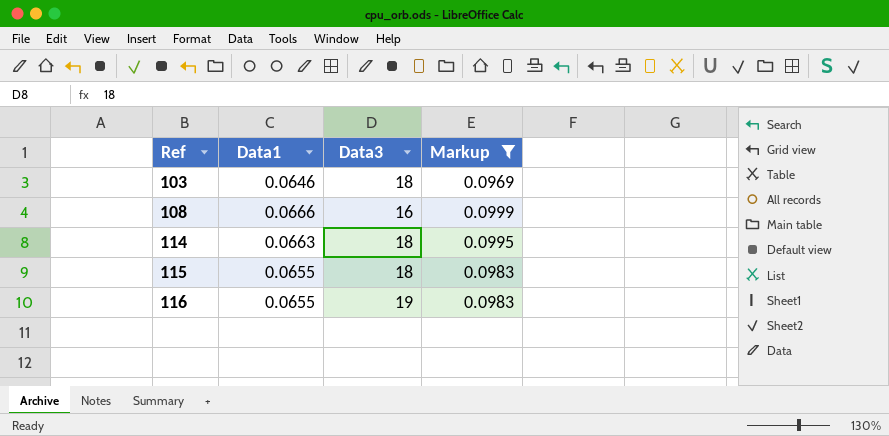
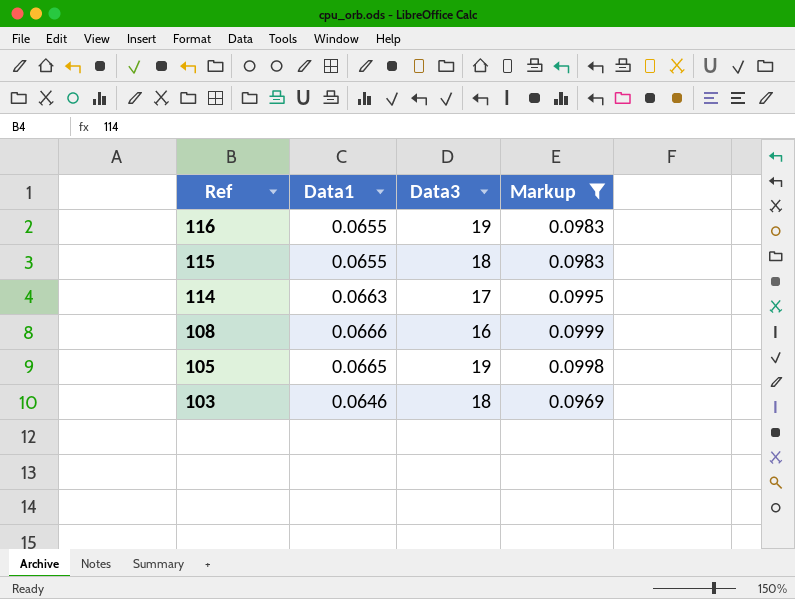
row order: Ref ascending -> Ref descending
114 | Data3: 18 -> 17
row 105: none -> 0.0665 | 19 | 0.0998

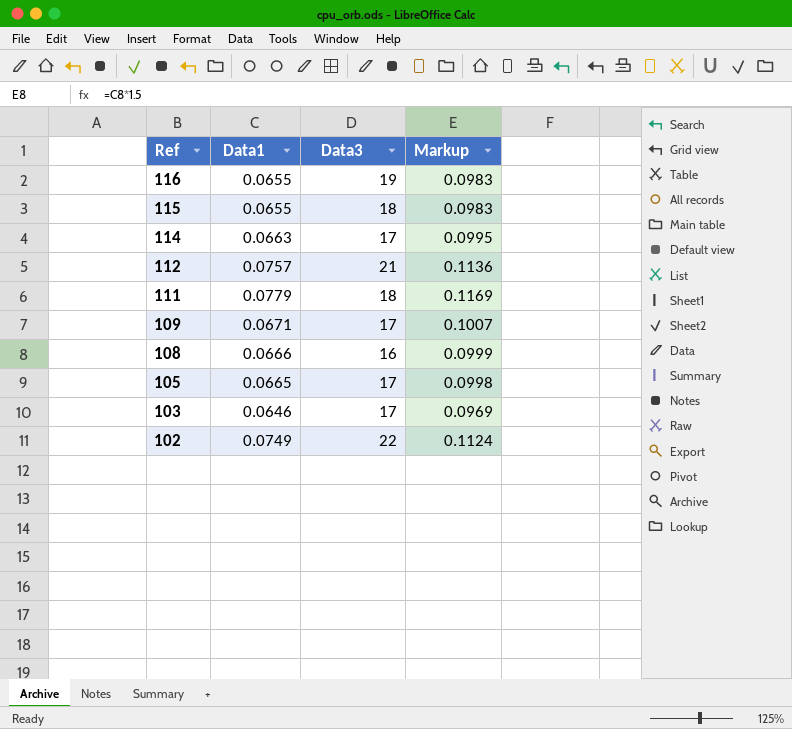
filter: Markup <= 0.0999 -> none
105 | Data3: 19 -> 17
103 | Data3: 18 -> 17

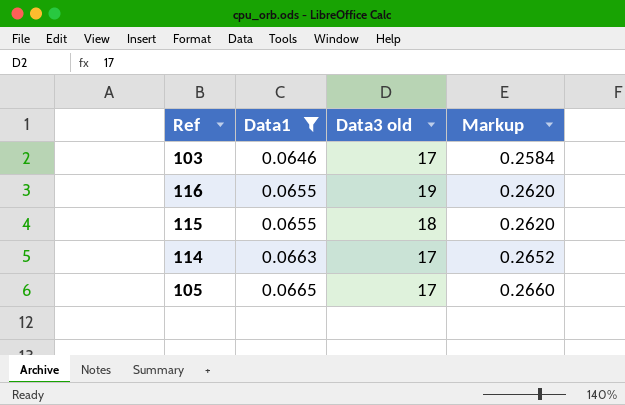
filter: none -> Data1 <= 0.0665
row order: Ref descending -> Data1 ascending
column name: Data3 -> Data3 old
column Markup | formula: [Data1] * 1.5 -> [Data1] * 4

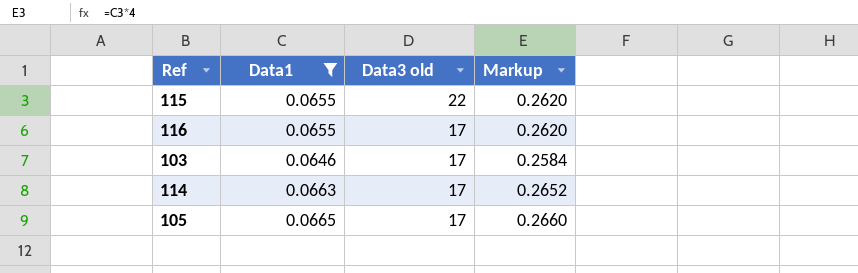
row order: Data1 ascending -> Data3 old descending
115 | Data3 old: 18 -> 22
116 | Data3 old: 19 -> 17

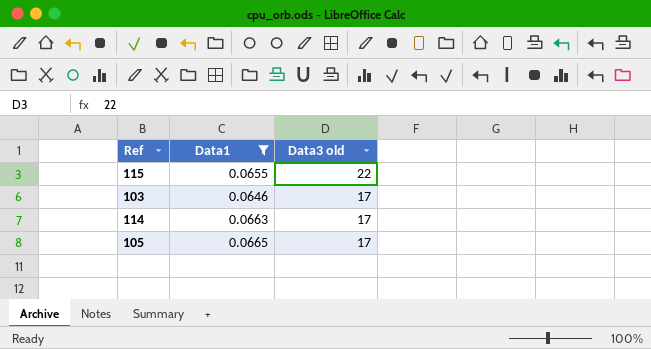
column Markup | formula: [Data1] * 4 -> none
row 116: 0.0655 | 17 | 0.2620 -> none

